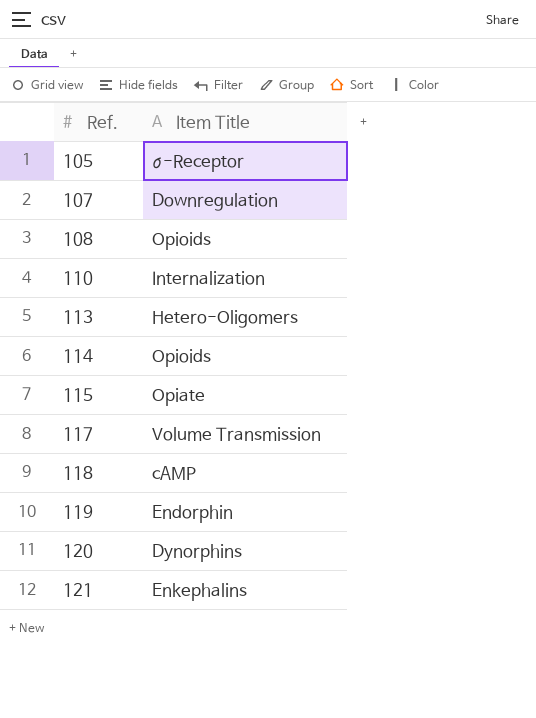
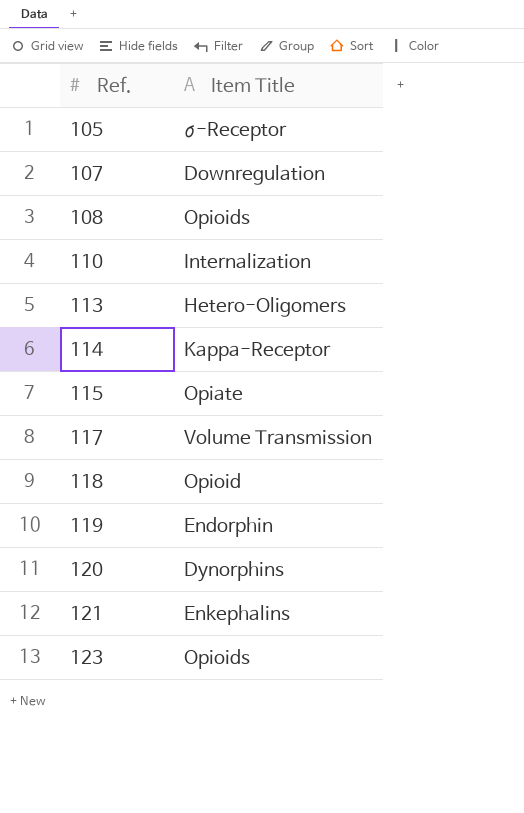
114 | Item Title: Opioids -> Kappa-Receptor
118 | Item Title: cAMP -> Opioid
row 123: none -> Opioids

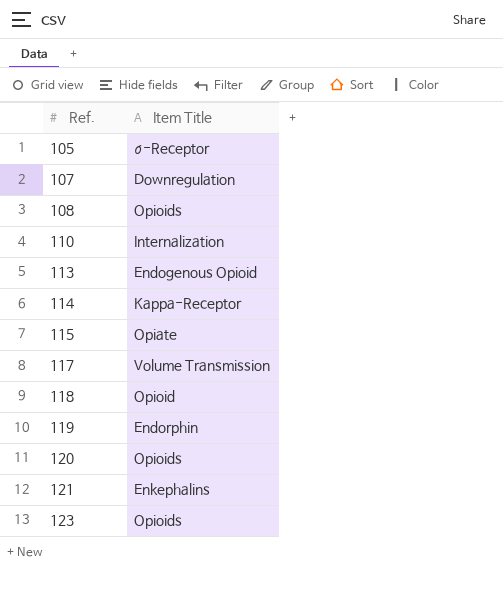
113 | Item Title: Hetero-Oligomers -> Endogenous Opioid
120 | Item Title: Dynorphins -> Opioids

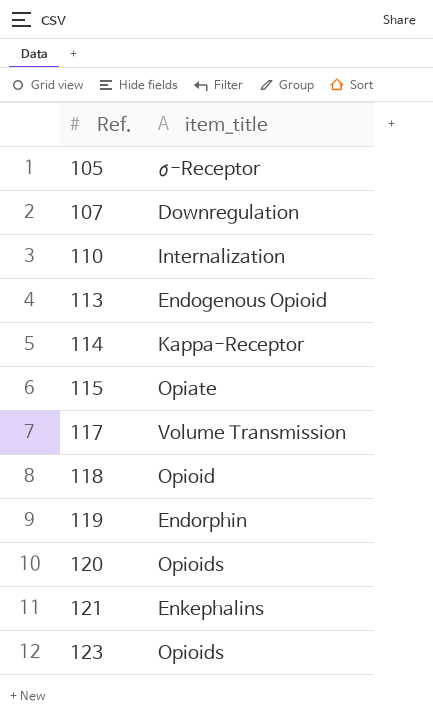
column name: Item Title -> item_title
row 108: Opioids -> none

